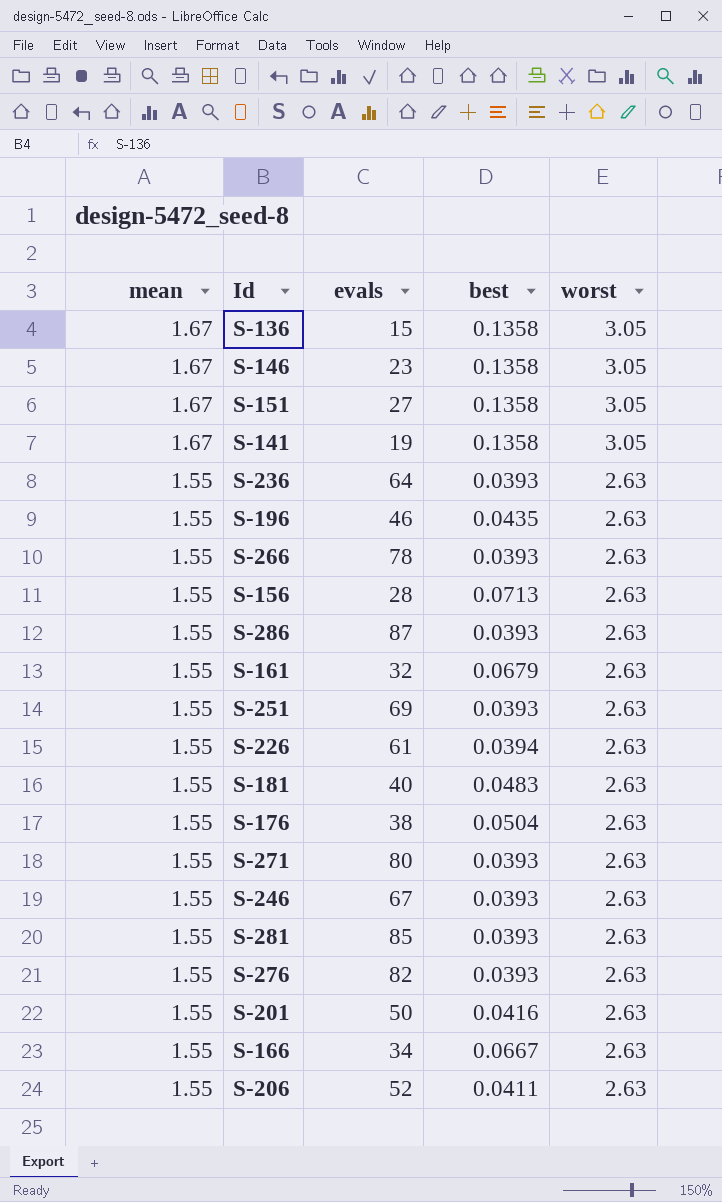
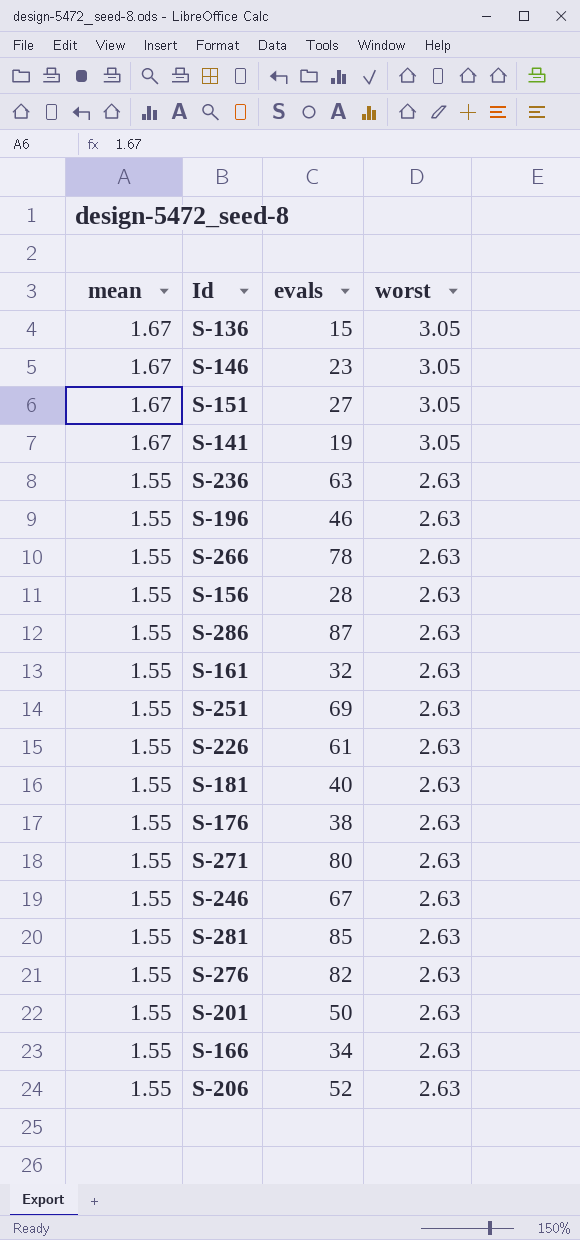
column best | position: 4 -> none
S-236 | evals: 64 -> 63

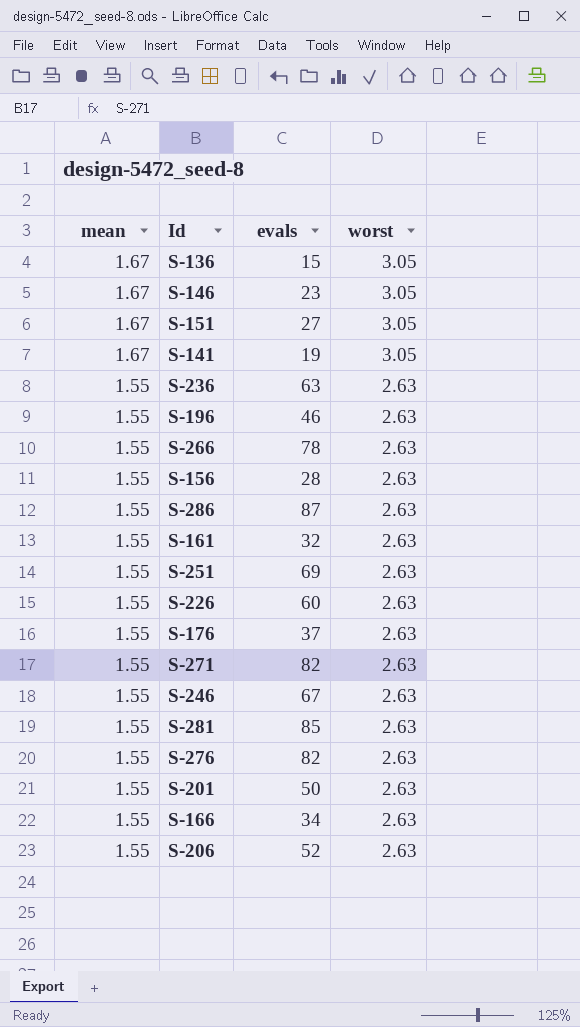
row S-181: 1.55 | 40 | 2.63 -> none
S-226 | evals: 61 -> 60
S-176 | evals: 38 -> 37
S-271 | evals: 80 -> 82

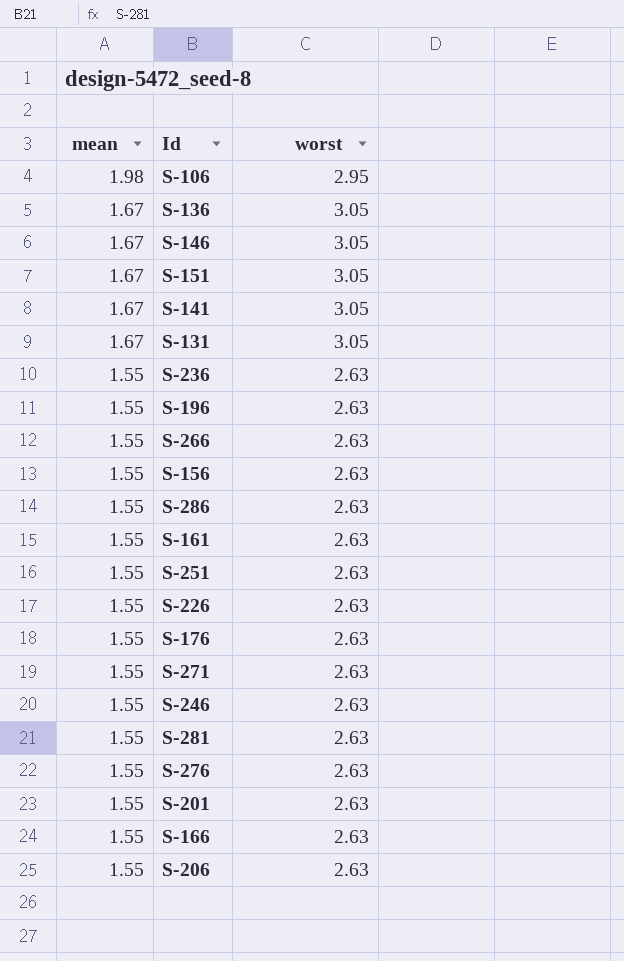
column evals | position: 3 -> none
row S-106: none -> 1.98 | 2.95
row S-131: none -> 1.67 | 3.05

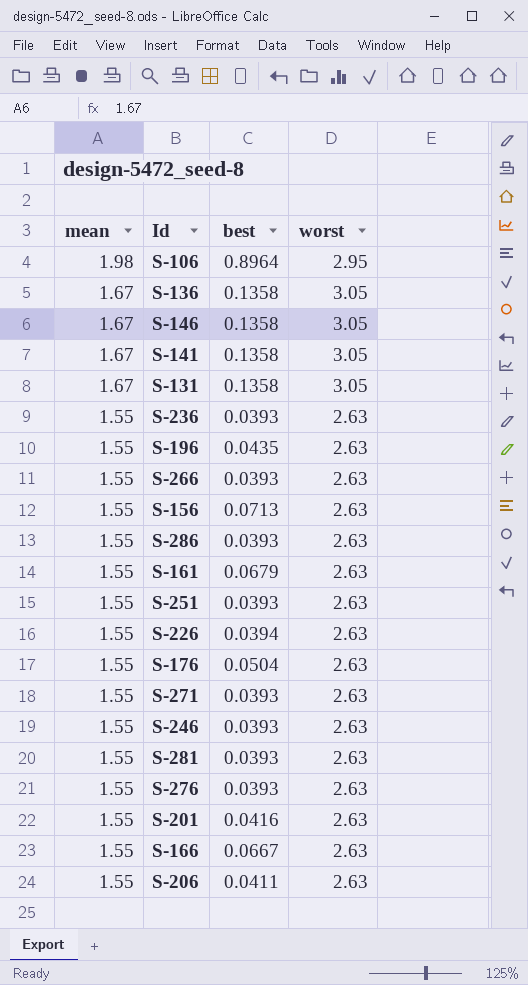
column best | position: none -> 3
row S-151: 1.67 | 3.05 -> none

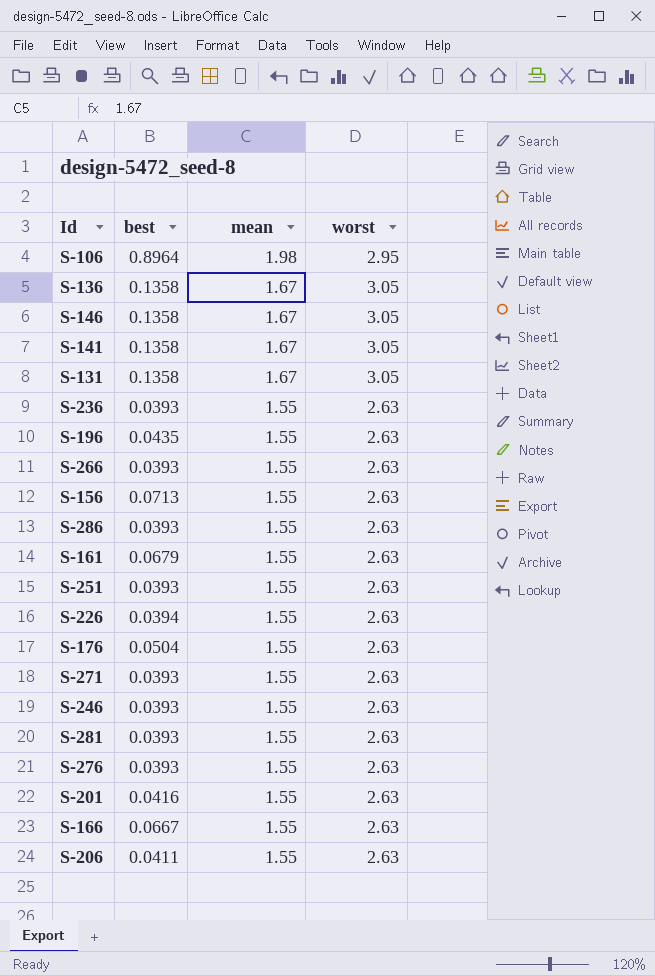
column mean | position: 1 -> 3

